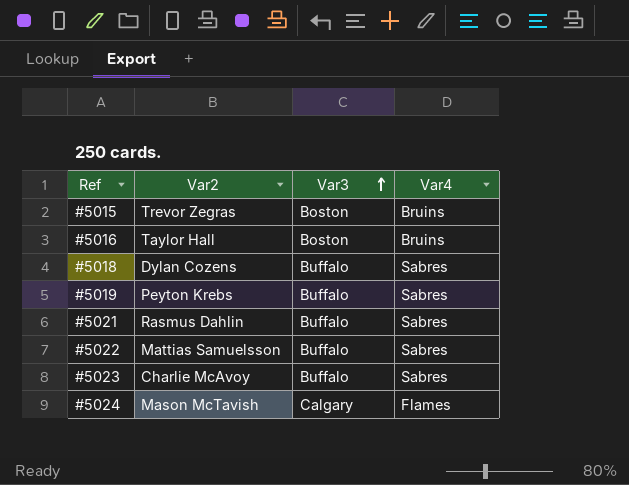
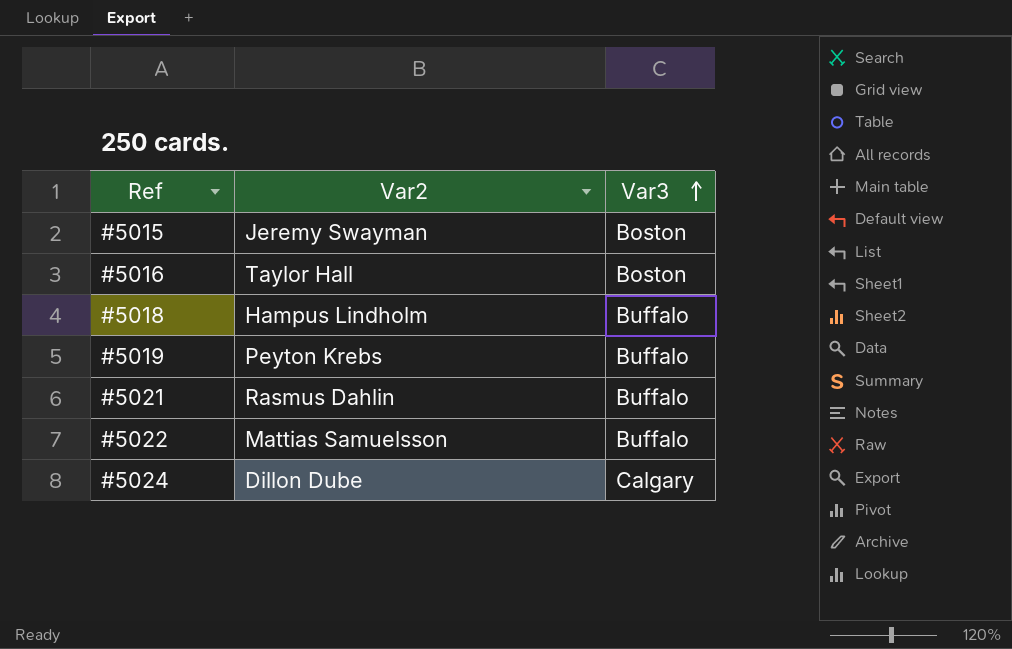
column Var4 | position: 4 -> none
row #5023: Charlie McAvoy | Buffalo | Sabres -> none
#5015 | Var2: Trevor Zegras -> Jeremy Swayman
#5018 | Var2: Dylan Cozens -> Hampus Lindholm
#5024 | Var2: Mason McTavish -> Dillon Dube

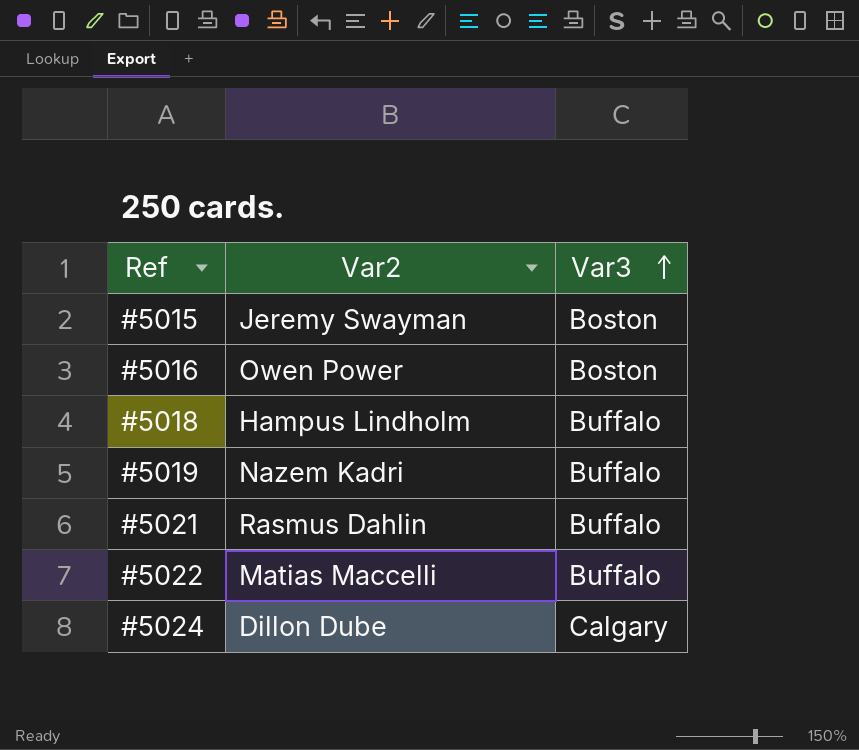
#5016 | Var2: Taylor Hall -> Owen Power
#5019 | Var2: Peyton Krebs -> Nazem Kadri
#5022 | Var2: Mattias Samuelsson -> Matias Maccelli

